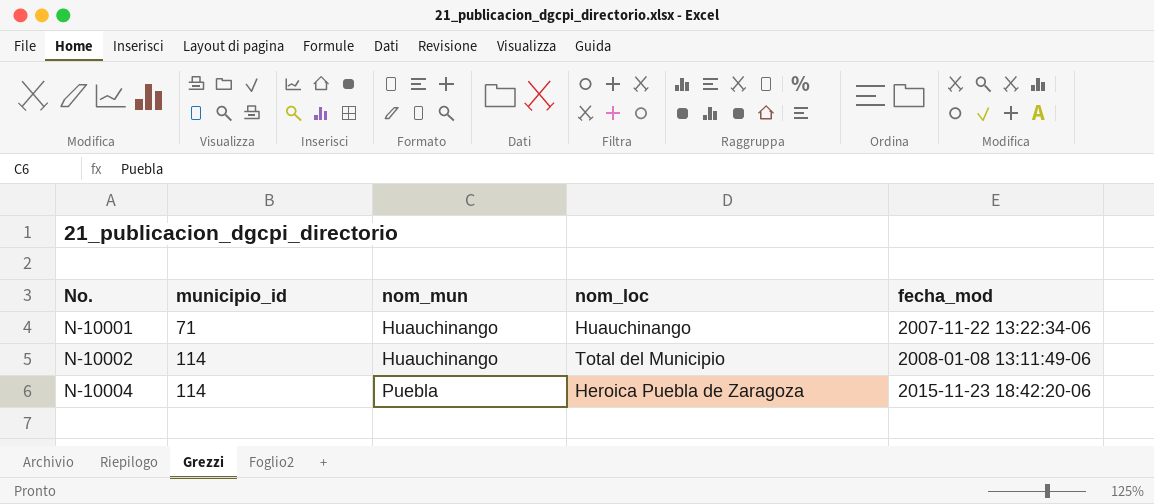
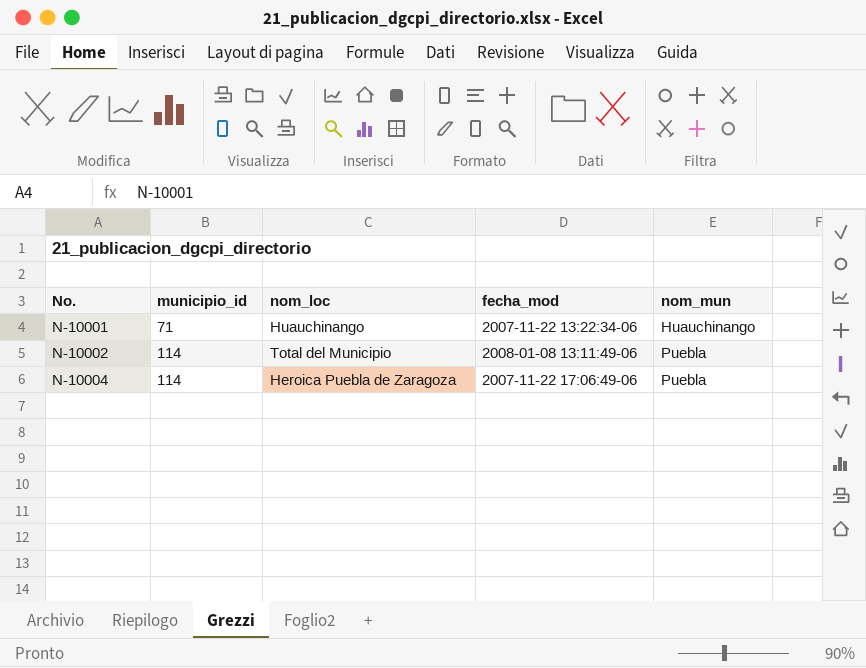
column nom_mun | position: 3 -> 5
N-10002 | nom_mun: Huauchinango -> Puebla
N-10004 | fecha_mod: 2015-11-23 18:42:20-06 -> 2007-11-22 17:06:49-06

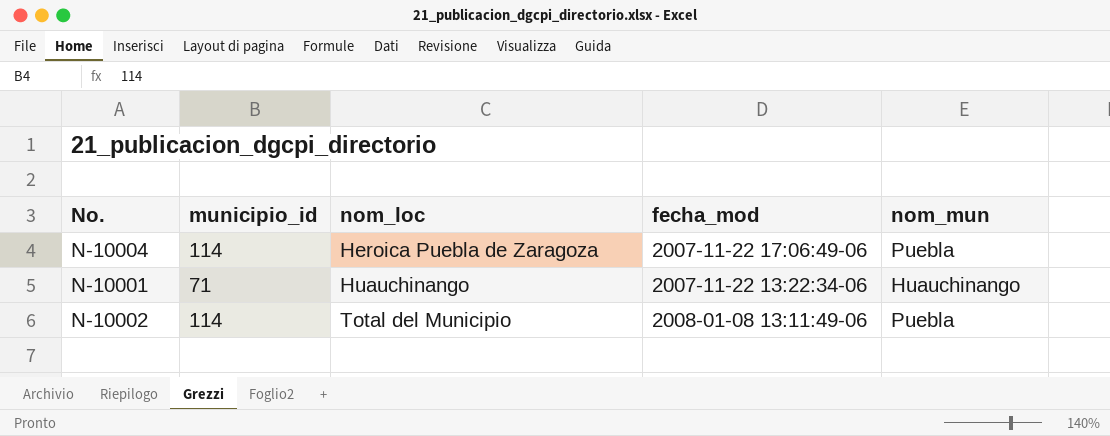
row order: No. ascending -> nom_loc ascending

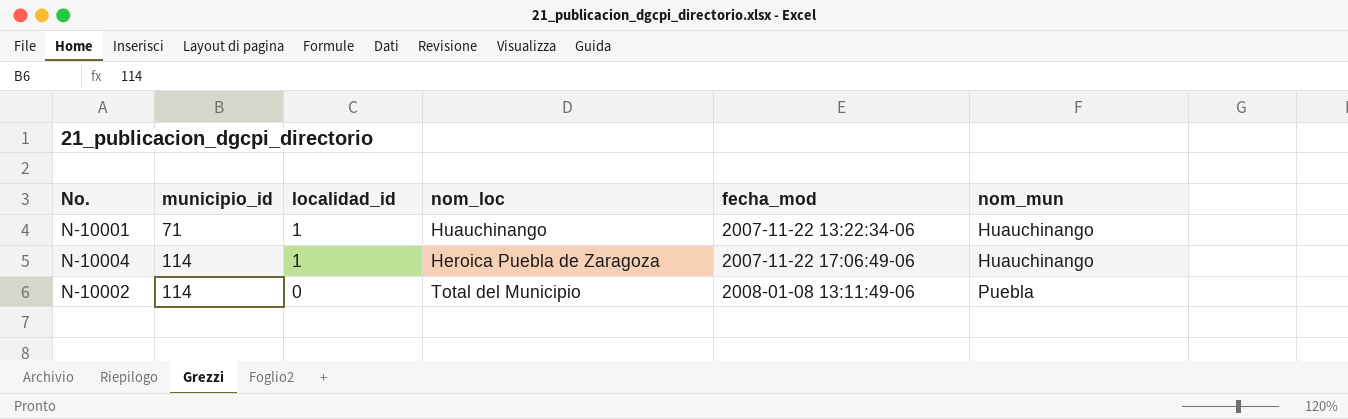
row order: nom_loc ascending -> municipio_id ascending
column localidad_id | position: none -> 3
N-10004 | nom_mun: Puebla -> Huauchinango

